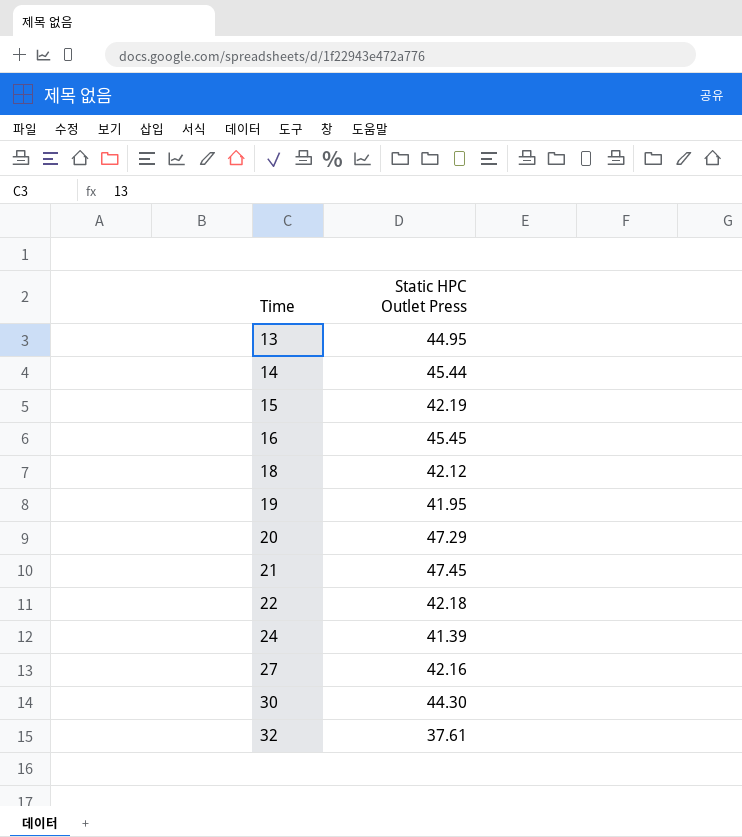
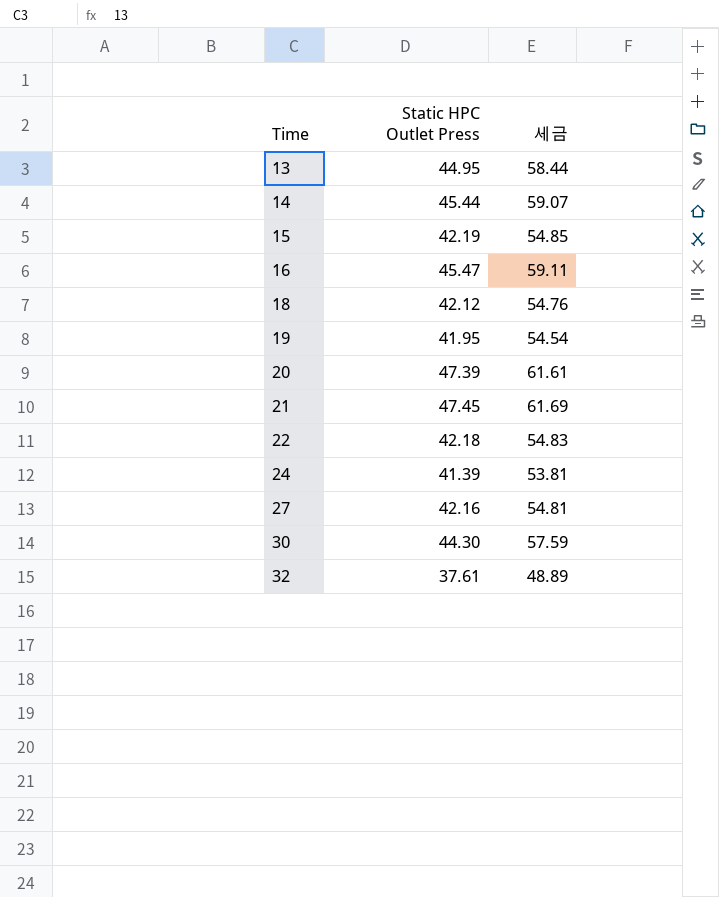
column 세금 | formula: none -> [Static HPC Outlet Press] * 1.3
16 | Static HPC Outlet Press: 45.45 -> 45.47
20 | Static HPC Outlet Press: 47.29 -> 47.39

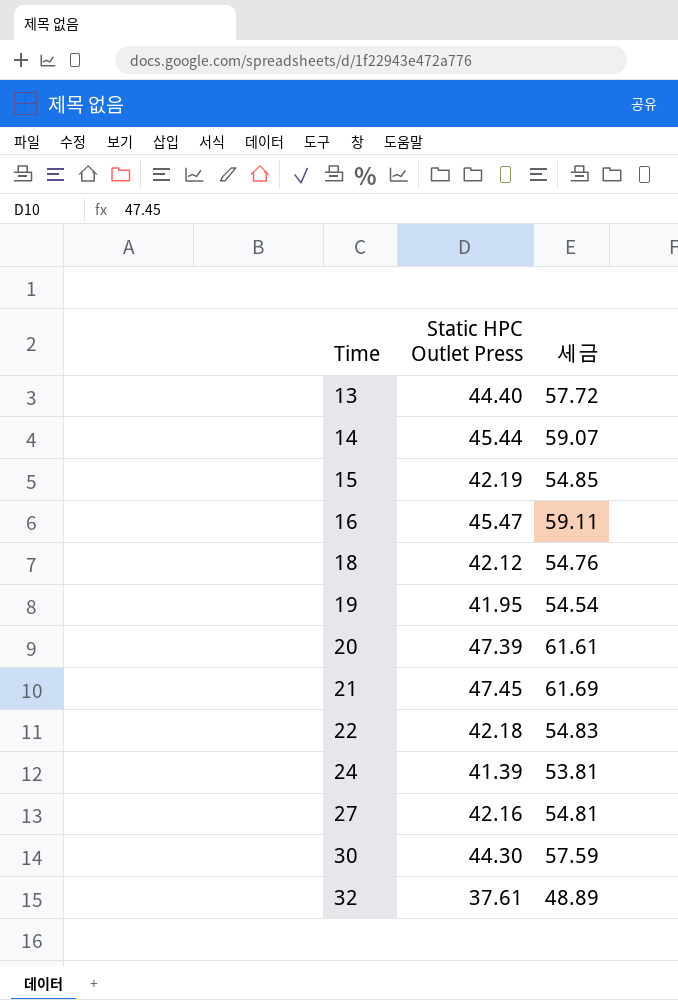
13 | Static HPC Outlet Press: 44.95 -> 44.40
13 | 세금: 58.44 -> 57.72

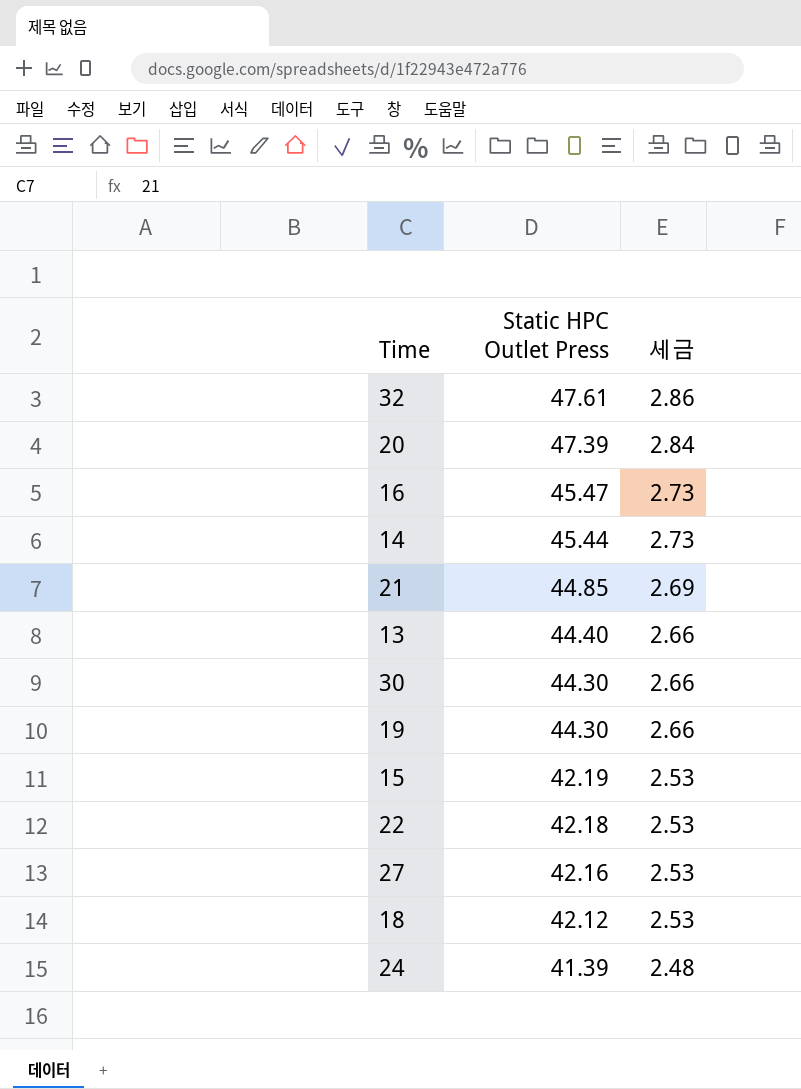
row order: Time ascending -> Static HPC Outlet Press descending
column 세금 | formula: [Static HPC Outlet Press] * 1.3 -> [Static HPC Outlet Press] * 0.06
32 | Static HPC Outlet Press: 37.61 -> 47.61
21 | Static HPC Outlet Press: 47.45 -> 44.85
19 | Static HPC Outlet Press: 41.95 -> 44.30

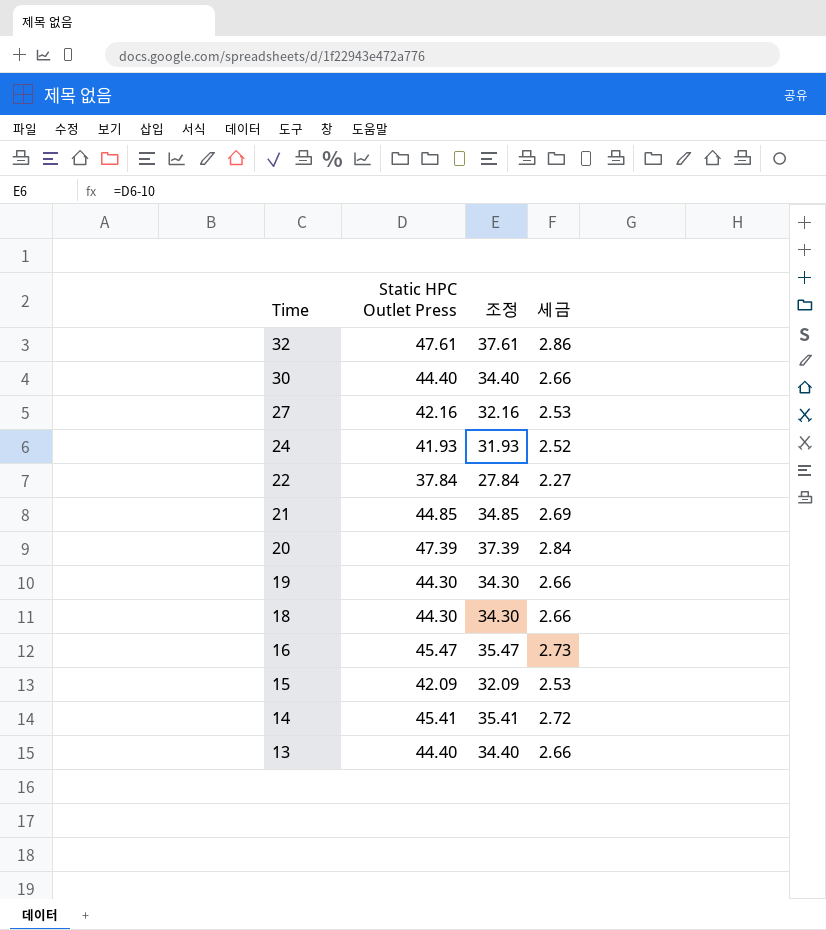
row order: Static HPC Outlet Press descending -> Time descending
column 조정 | formula: none -> [Static HPC Outlet Press] - 10
30 | Static HPC Outlet Press: 44.30 -> 44.40
24 | Static HPC Outlet Press: 41.39 -> 41.93
24 | 세금: 2.48 -> 2.52
22 | Static HPC Outlet Press: 42.18 -> 37.84
22 | 세금: 2.53 -> 2.27
18 | Static HPC Outlet Press: 42.12 -> 44.30
18 | 세금: 2.53 -> 2.66
15 | Static HPC Outlet Press: 42.19 -> 42.09
14 | Static HPC Outlet Press: 45.44 -> 45.41
14 | 세금: 2.73 -> 2.72

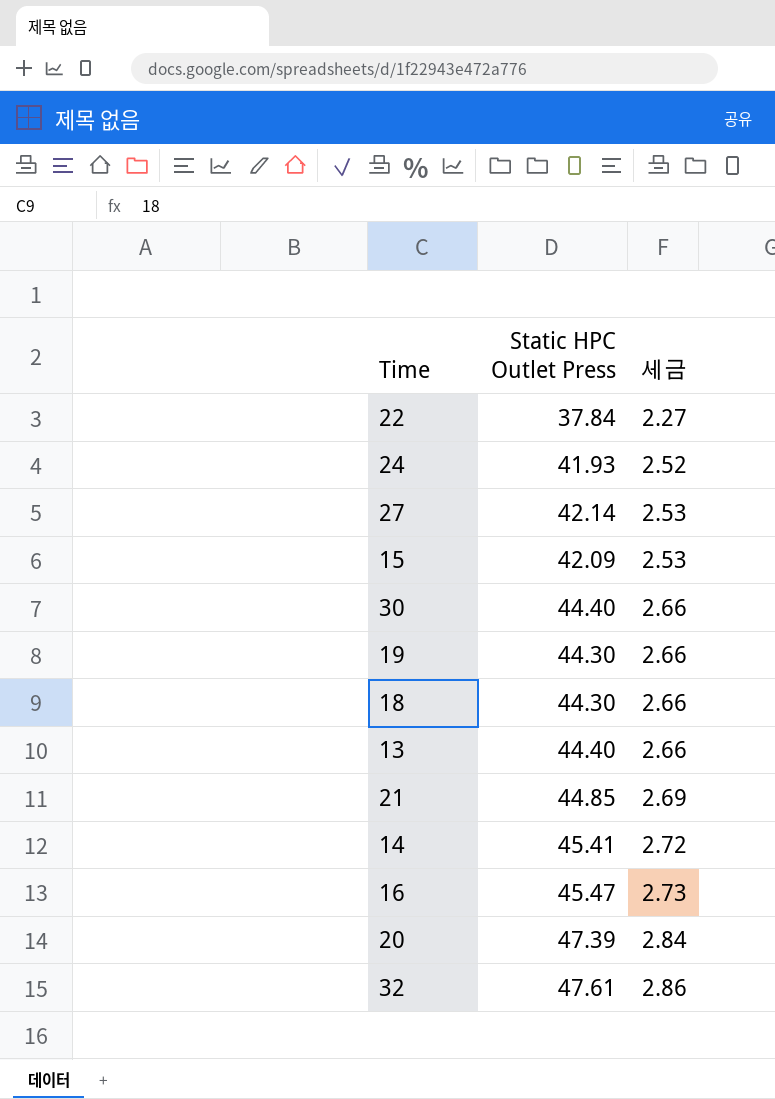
row order: Time descending -> 세금 ascending
column 조정 | formula: [Static HPC Outlet Press] - 10 -> none
27 | Static HPC Outlet Press: 42.16 -> 42.14

